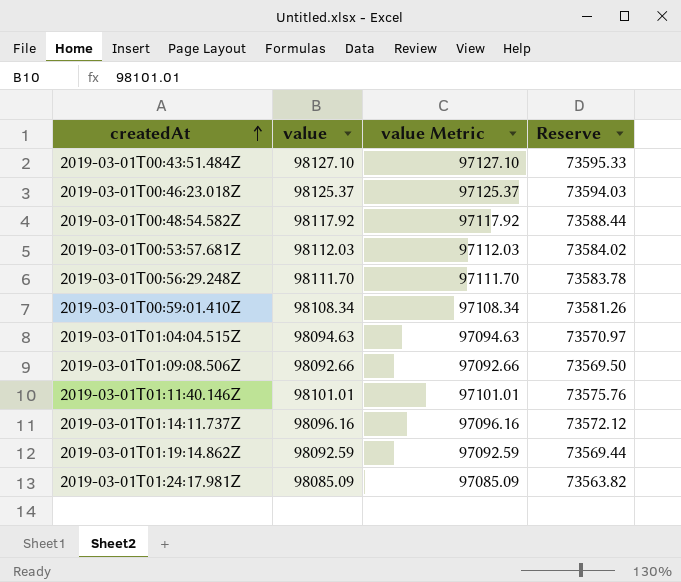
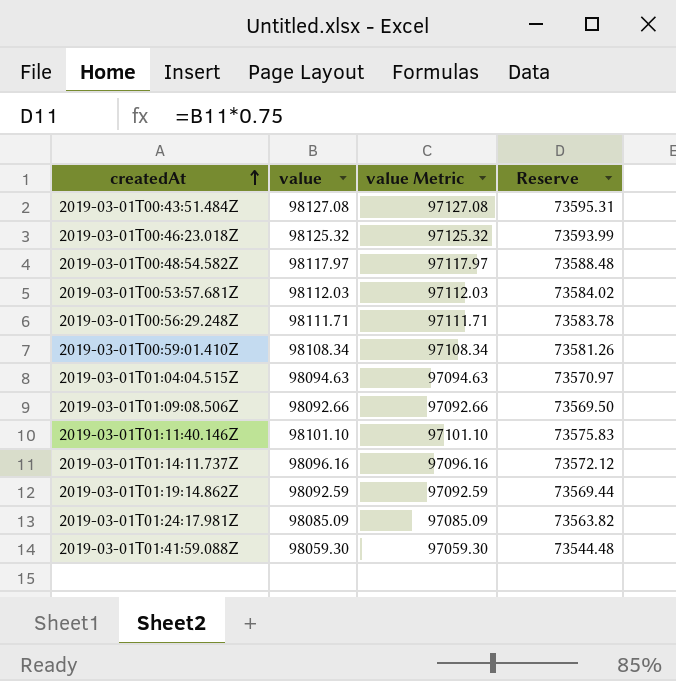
2019-03-01T00:43:51.484Z | value: 98127.10 -> 98127.08
2019-03-01T00:43:51.484Z | value Metric: 97127.10 -> 97127.08
2019-03-01T00:43:51.484Z | Reserve: 73595.33 -> 73595.31
2019-03-01T00:46:23.018Z | value: 98125.37 -> 98125.32
2019-03-01T00:46:23.018Z | value Metric: 97125.37 -> 97125.32
2019-03-01T00:46:23.018Z | Reserve: 73594.03 -> 73593.99
2019-03-01T00:48:54.582Z | value: 98117.92 -> 98117.97
2019-03-01T00:48:54.582Z | value Metric: 97117.92 -> 97117.97
2019-03-01T00:48:54.582Z | Reserve: 73588.44 -> 73588.48
2019-03-01T00:56:29.248Z | value: 98111.70 -> 98111.71
2019-03-01T00:56:29.248Z | value Metric: 97111.70 -> 97111.71
2019-03-01T01:11:40.146Z | value: 98101.01 -> 98101.10
2019-03-01T01:11:40.146Z | value Metric: 97101.01 -> 97101.10
2019-03-01T01:11:40.146Z | Reserve: 73575.76 -> 73575.83
row 2019-03-01T01:41:59.088Z: none -> 98059.30 | 97059.30 | 73544.48

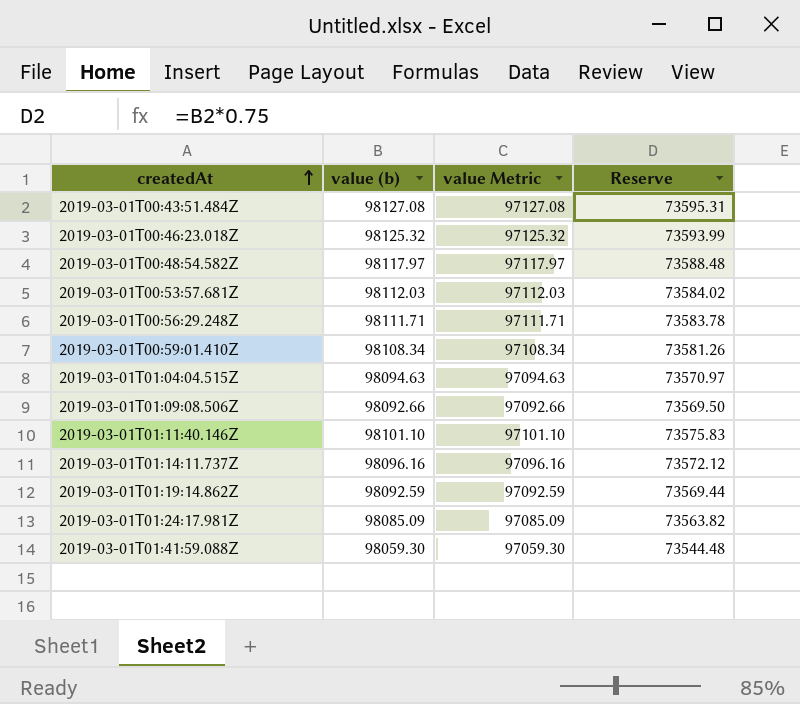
column name: value -> value (b)

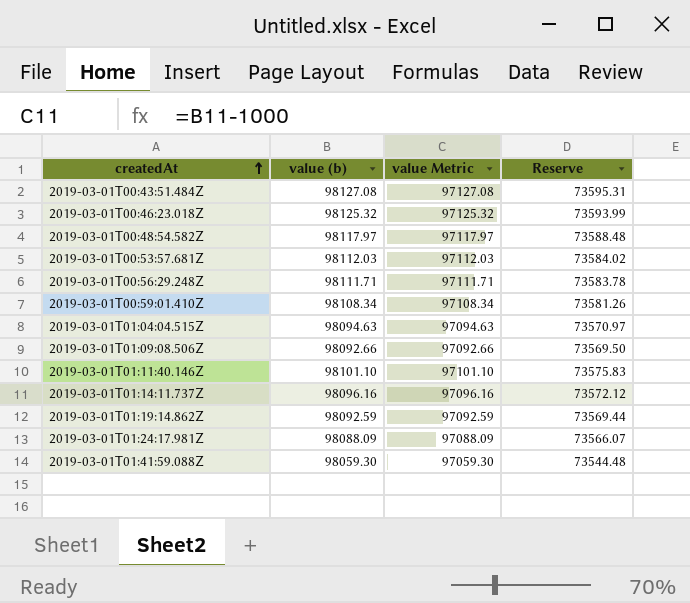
2019-03-01T01:24:17.981Z | value (b): 98085.09 -> 98088.09
2019-03-01T01:24:17.981Z | value Metric: 97085.09 -> 97088.09
2019-03-01T01:24:17.981Z | Reserve: 73563.82 -> 73566.07

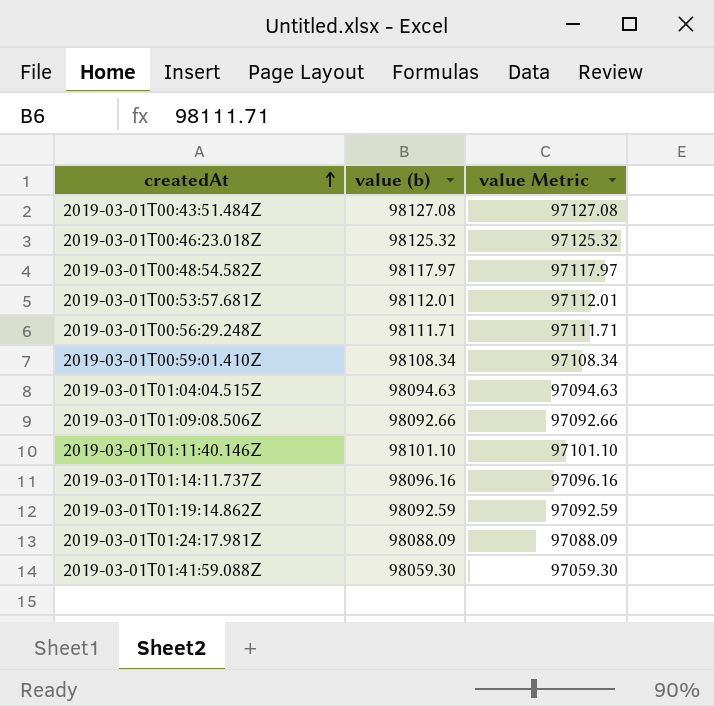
column Reserve | formula: [value (b)] * 0.75 -> none
2019-03-01T00:53:57.681Z | value (b): 98112.03 -> 98112.01
2019-03-01T00:53:57.681Z | value Metric: 97112.03 -> 97112.01

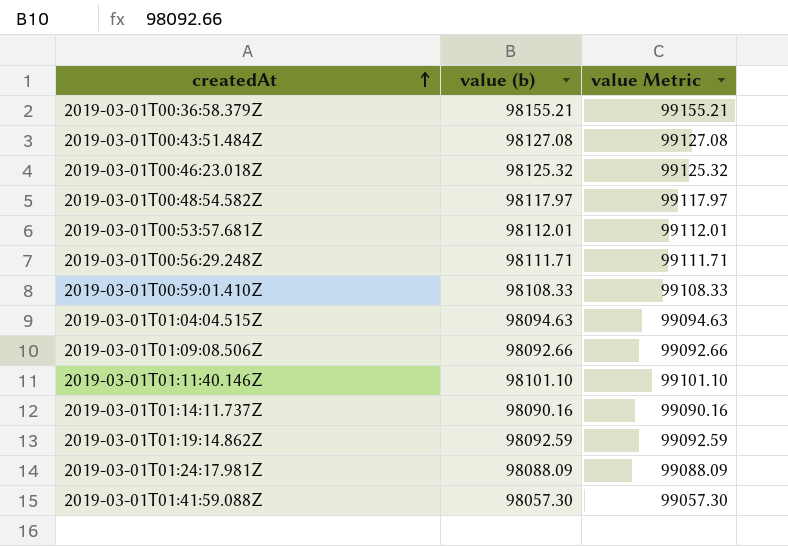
column value Metric | formula: [value (b)] - 1000 -> [value (b)] + 1000
row 2019-03-01T00:36:58.379Z: none -> 98155.21 | 99155.21
2019-03-01T00:59:01.410Z | value (b): 98108.34 -> 98108.33
2019-03-01T01:14:11.737Z | value (b): 98096.16 -> 98090.16
2019-03-01T01:41:59.088Z | value (b): 98059.30 -> 98057.30

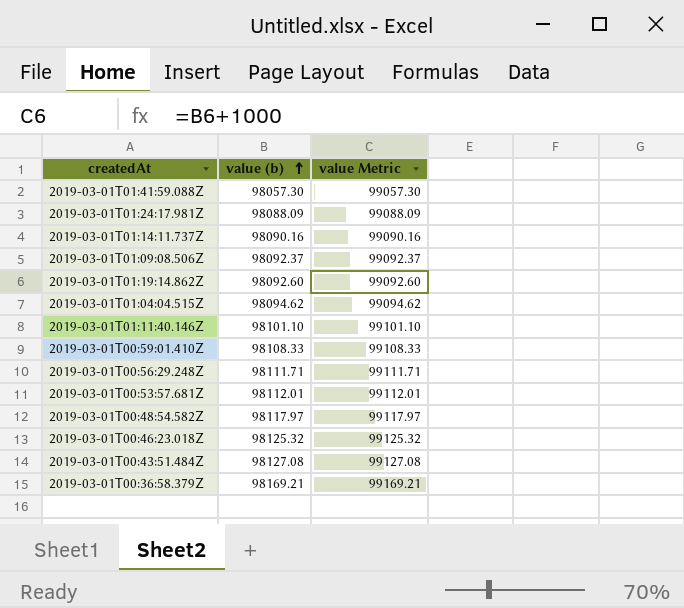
row order: createdAt ascending -> value (b) ascending
2019-03-01T01:09:08.506Z | value (b): 98092.66 -> 98092.37
2019-03-01T01:09:08.506Z | value Metric: 99092.66 -> 99092.37
2019-03-01T01:19:14.862Z | value (b): 98092.59 -> 98092.60
2019-03-01T01:19:14.862Z | value Metric: 99092.59 -> 99092.60
2019-03-01T01:04:04.515Z | value (b): 98094.63 -> 98094.62
2019-03-01T01:04:04.515Z | value Metric: 99094.63 -> 99094.62
2019-03-01T00:36:58.379Z | value (b): 98155.21 -> 98169.21
2019-03-01T00:36:58.379Z | value Metric: 99155.21 -> 99169.21

